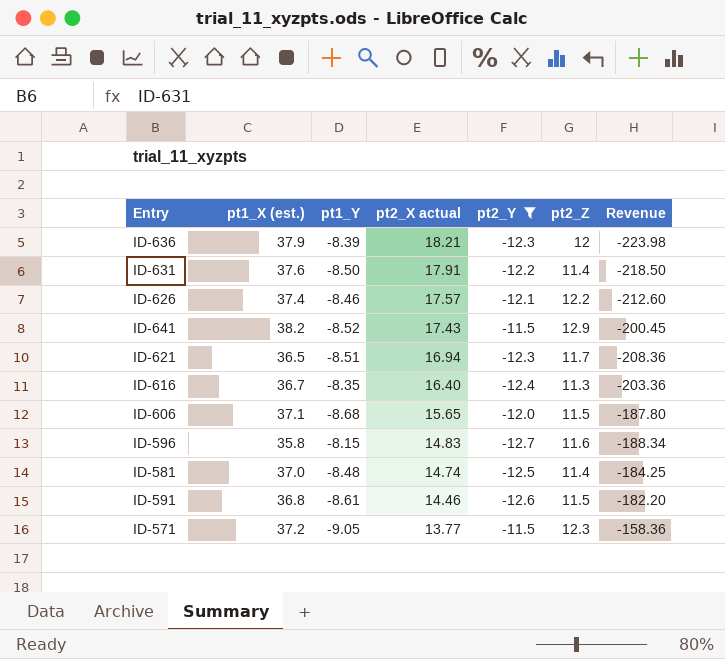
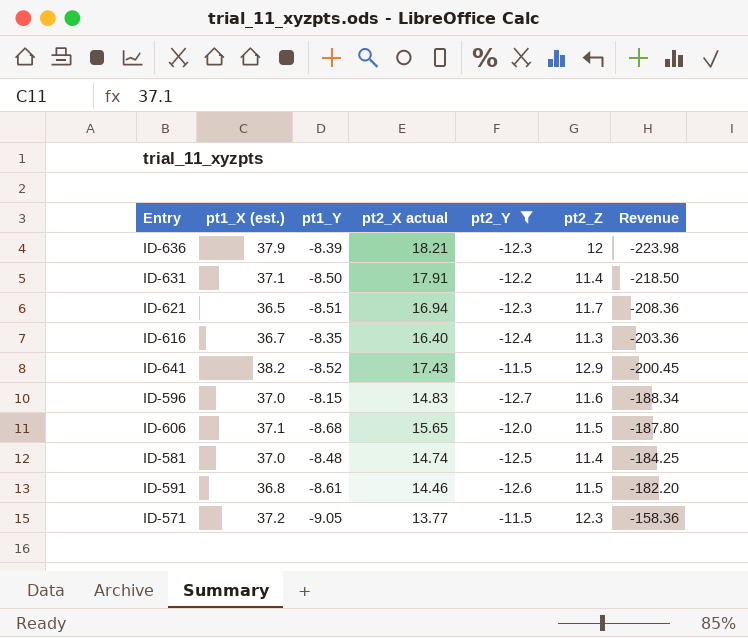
row order: pt2_X actual descending -> Revenue ascending
row ID-626: 37.4 | -8.46 | 17.57 | -12.1 | 12.2 | -212.60 -> none
ID-631 | pt1_X (est.): 37.6 -> 37.1
ID-596 | pt1_X (est.): 35.8 -> 37.0

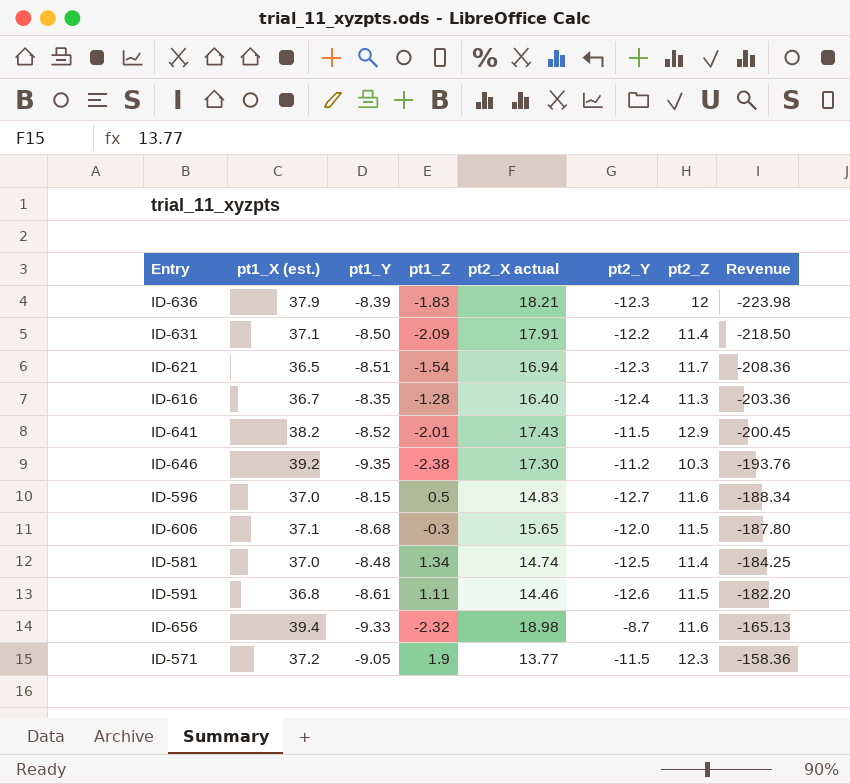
filter: pt2_Y <= -11.5 -> none
column pt1_Z | position: none -> 4

